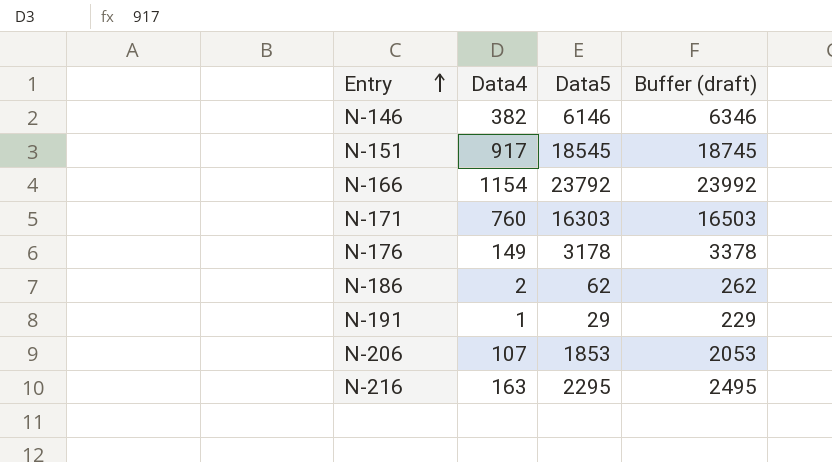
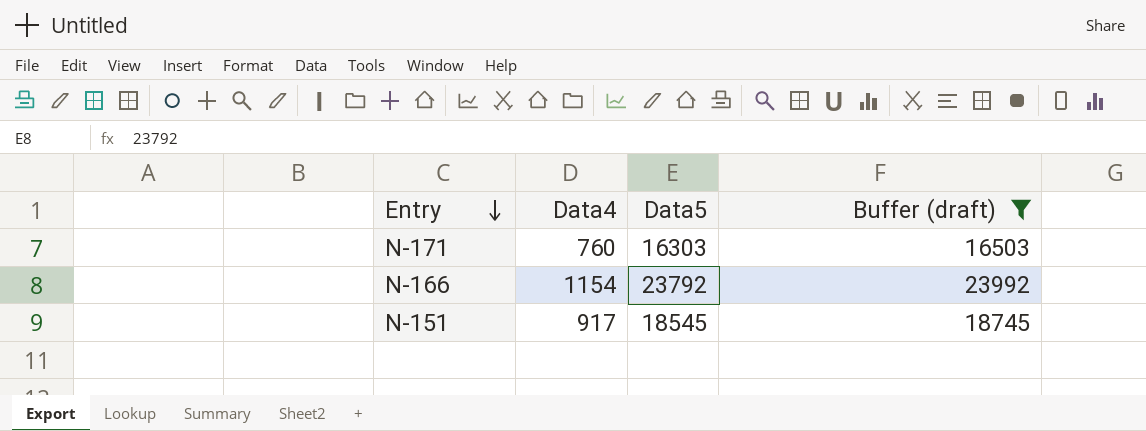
filter: none -> Buffer (draft) >= 16503
row order: Entry ascending -> Entry descending

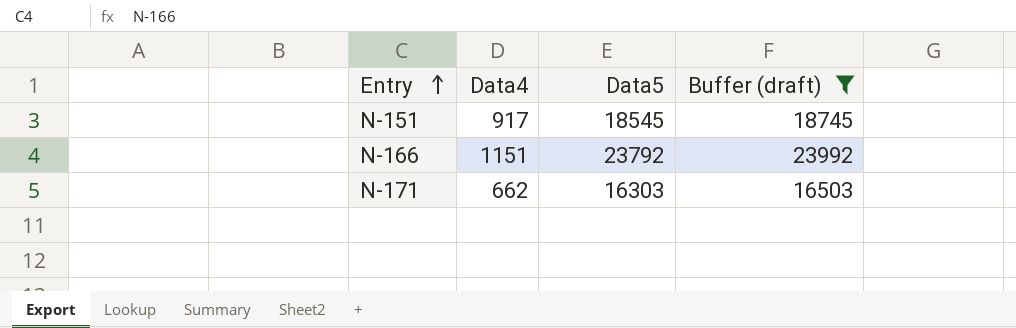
row order: Entry descending -> Entry ascending
N-166 | Data4: 1154 -> 1151
N-171 | Data4: 760 -> 662

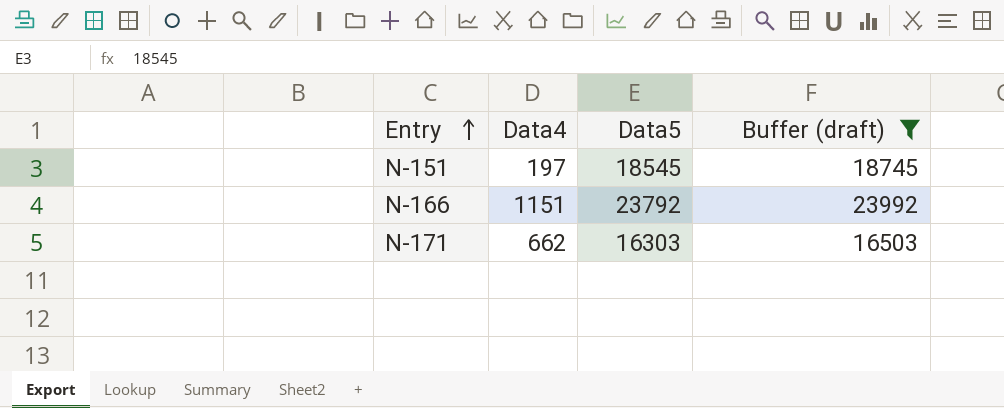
N-151 | Data4: 917 -> 197

